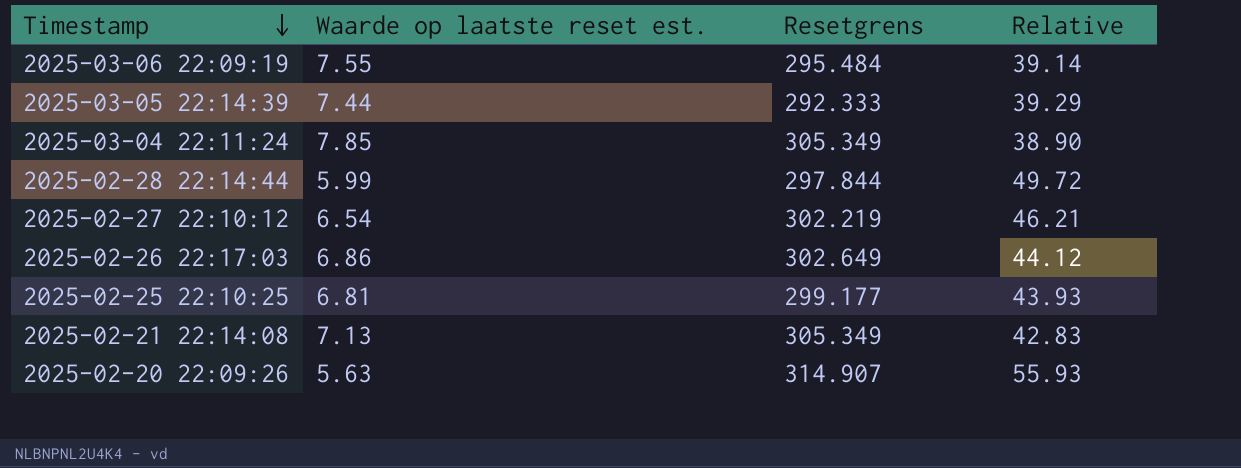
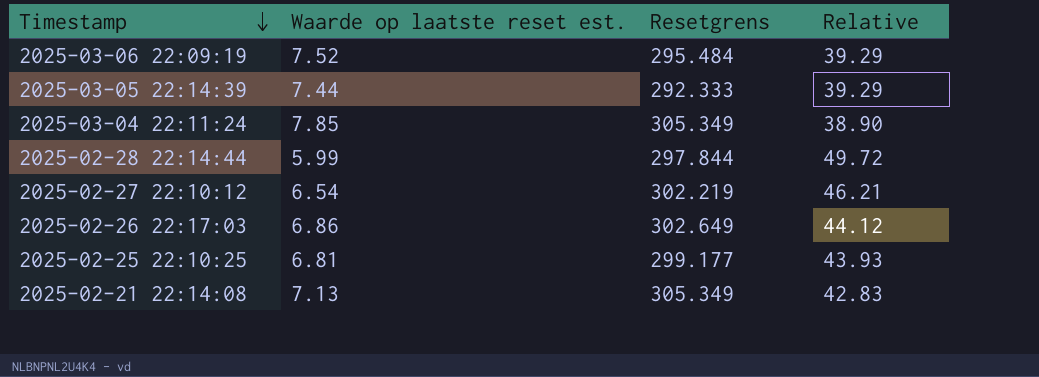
row 2025-02-20 22:09:26: 5.63 | 314.907 | 55.93 -> none
2025-03-06 22:09:19 | Waarde op laatste reset est.: 7.55 -> 7.52
2025-03-06 22:09:19 | Relative: 39.14 -> 39.29

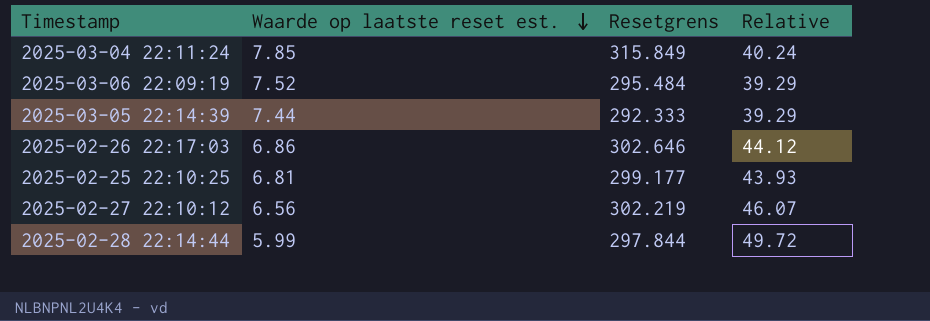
row order: Timestamp descending -> Waarde op laatste reset est. descending
row 2025-02-21 22:14:08: 7.13 | 305.349 | 42.83 -> none
2025-03-04 22:11:24 | Resetgrens: 305.349 -> 315.849
2025-03-04 22:11:24 | Relative: 38.90 -> 40.24
2025-02-26 22:17:03 | Resetgrens: 302.649 -> 302.646
2025-02-27 22:10:12 | Waarde op laatste reset est.: 6.54 -> 6.56
2025-02-27 22:10:12 | Relative: 46.21 -> 46.07

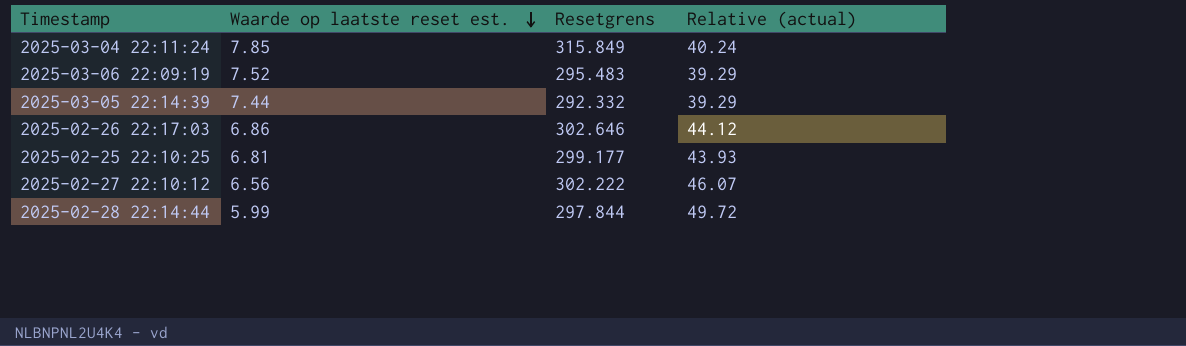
column name: Relative -> Relative (actual)
2025-03-06 22:09:19 | Resetgrens: 295.484 -> 295.483
2025-03-05 22:14:39 | Resetgrens: 292.333 -> 292.332
2025-02-27 22:10:12 | Resetgrens: 302.219 -> 302.222

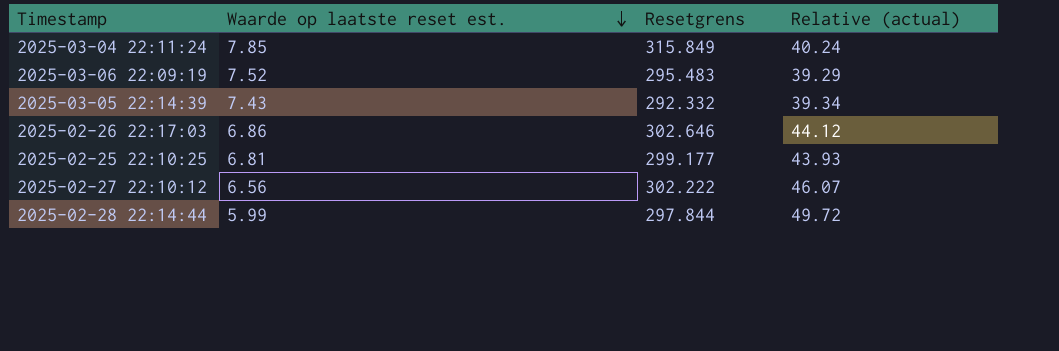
2025-03-05 22:14:39 | Waarde op laatste reset est.: 7.44 -> 7.43
2025-03-05 22:14:39 | Relative (actual): 39.29 -> 39.34

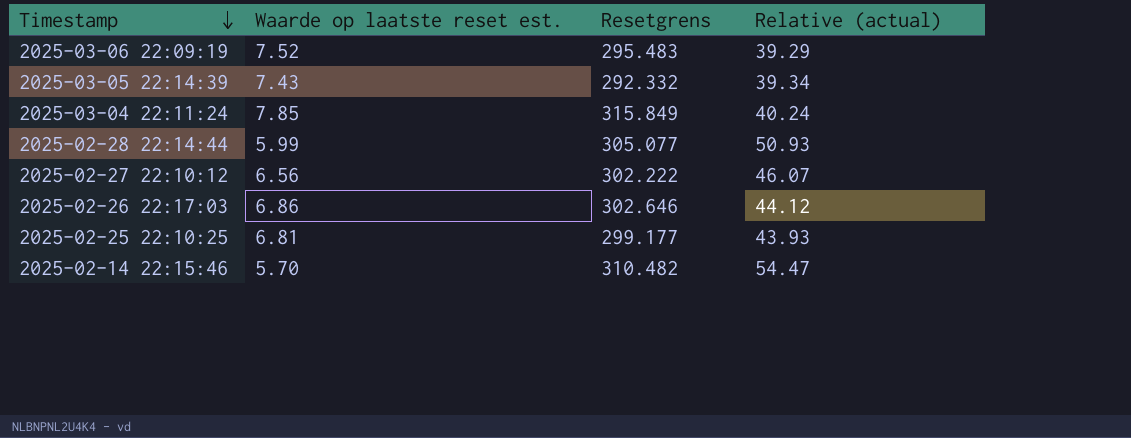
row order: Waarde op laatste reset est. descending -> Timestamp descending
2025-02-28 22:14:44 | Resetgrens: 297.844 -> 305.077
2025-02-28 22:14:44 | Relative (actual): 49.72 -> 50.93
row 2025-02-14 22:15:46: none -> 5.70 | 310.482 | 54.47

